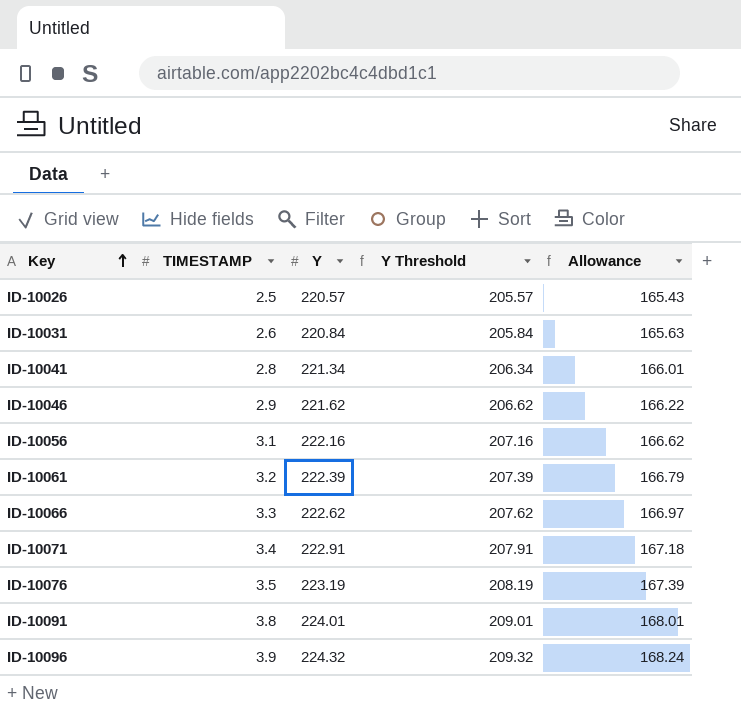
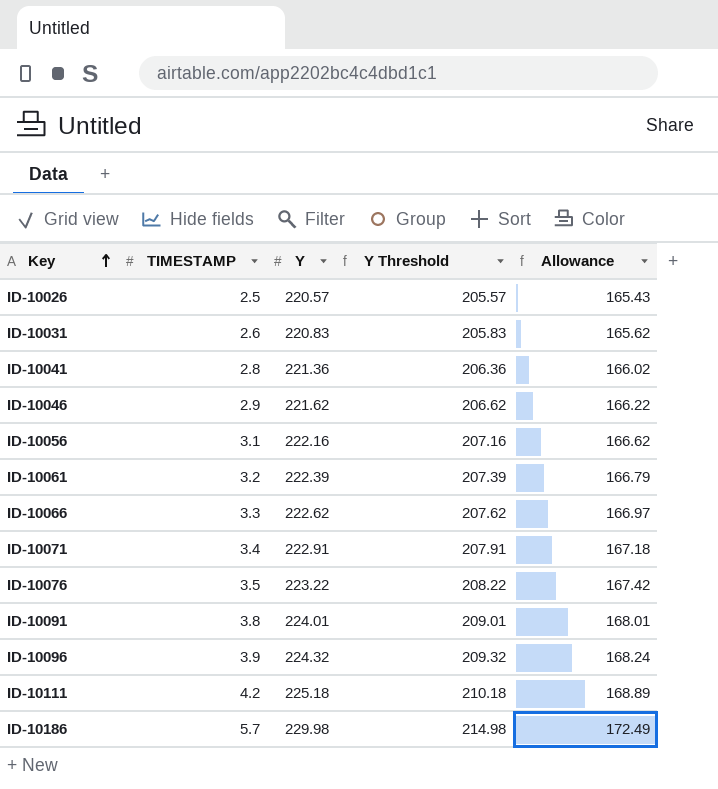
ID-10031 | Y: 220.84 -> 220.83
ID-10031 | Y Threshold: 205.84 -> 205.83
ID-10031 | Allowance: 165.63 -> 165.62
ID-10041 | Y: 221.34 -> 221.36
ID-10041 | Y Threshold: 206.34 -> 206.36
ID-10041 | Allowance: 166.01 -> 166.02
ID-10076 | Y: 223.19 -> 223.22
ID-10076 | Y Threshold: 208.19 -> 208.22
ID-10076 | Allowance: 167.39 -> 167.42
row ID-10111: none -> 4.2 | 225.18 | 210.18 | 168.89
row ID-10186: none -> 5.7 | 229.98 | 214.98 | 172.49

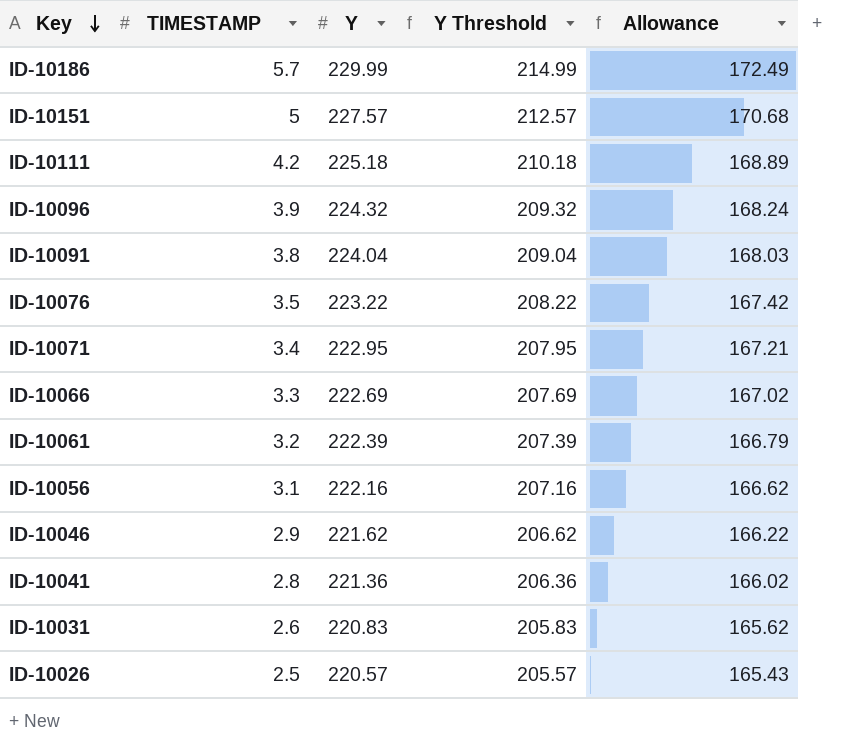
row order: Key ascending -> Key descending
ID-10186 | Y: 229.98 -> 229.99
ID-10186 | Y Threshold: 214.98 -> 214.99
row ID-10151: none -> 5 | 227.57 | 212.57 | 170.68
ID-10091 | Y: 224.01 -> 224.04
ID-10091 | Y Threshold: 209.01 -> 209.04
ID-10091 | Allowance: 168.01 -> 168.03
ID-10071 | Y: 222.91 -> 222.95
ID-10071 | Y Threshold: 207.91 -> 207.95
ID-10071 | Allowance: 167.18 -> 167.21
ID-10066 | Y: 222.62 -> 222.69
ID-10066 | Y Threshold: 207.62 -> 207.69
ID-10066 | Allowance: 166.97 -> 167.02

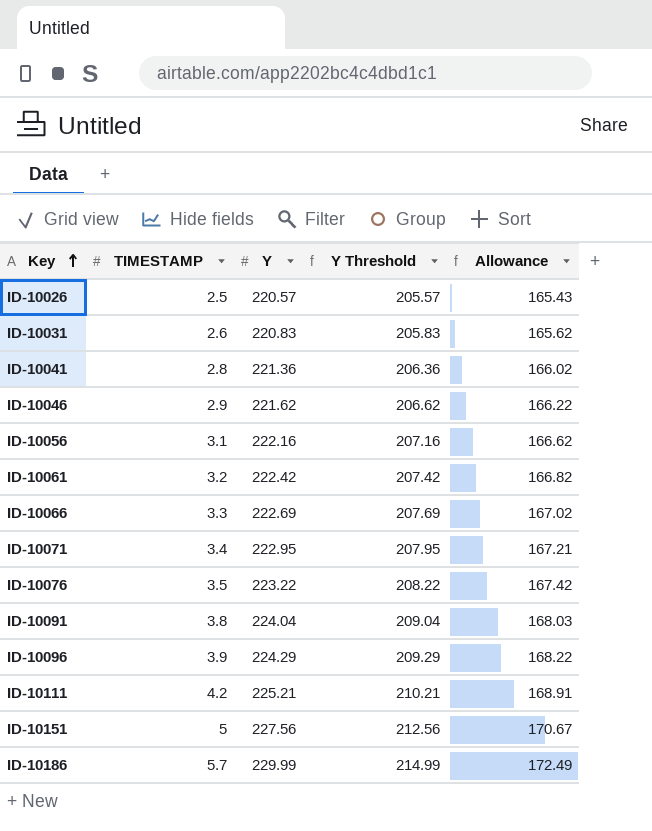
row order: Key descending -> Key ascending
ID-10061 | Y: 222.39 -> 222.42
ID-10061 | Y Threshold: 207.39 -> 207.42
ID-10061 | Allowance: 166.79 -> 166.82
ID-10096 | Y: 224.32 -> 224.29
ID-10096 | Y Threshold: 209.32 -> 209.29
ID-10096 | Allowance: 168.24 -> 168.22
ID-10111 | Y: 225.18 -> 225.21
ID-10111 | Y Threshold: 210.18 -> 210.21
ID-10111 | Allowance: 168.89 -> 168.91
ID-10151 | Y: 227.57 -> 227.56
ID-10151 | Y Threshold: 212.57 -> 212.56
ID-10151 | Allowance: 170.68 -> 170.67

